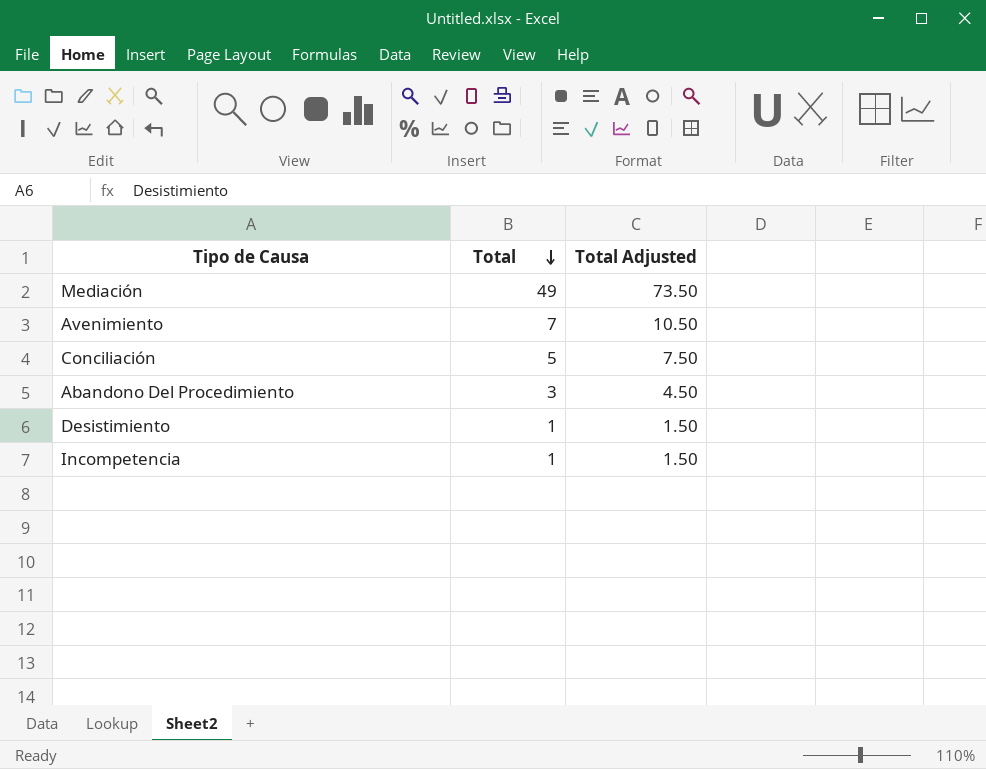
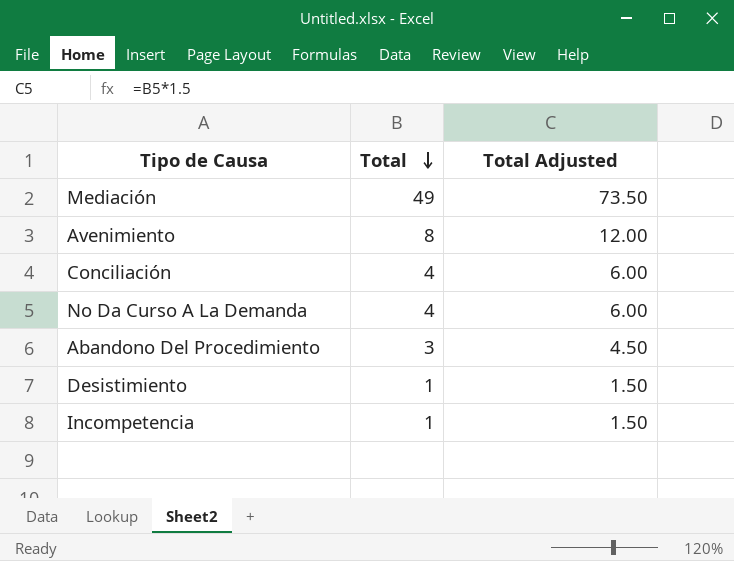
Avenimiento | Total: 7 -> 8
Avenimiento | Total Adjusted: 10.50 -> 12.00
Conciliación | Total: 5 -> 4
Conciliación | Total Adjusted: 7.50 -> 6.00
row No Da Curso A La Demanda: none -> 4 | 6.00

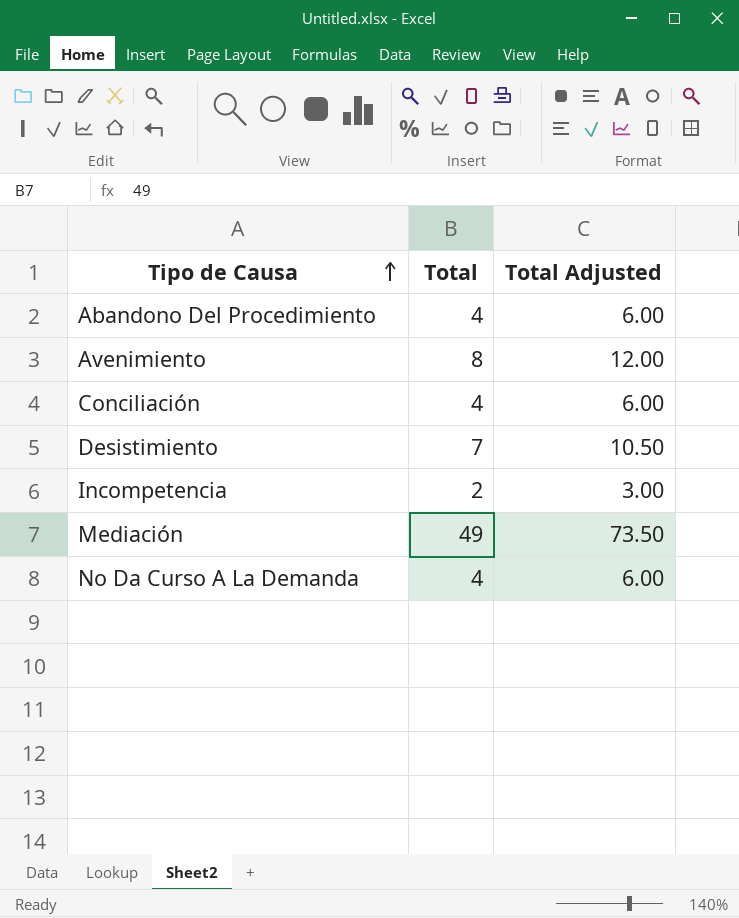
row order: Total descending -> Tipo de Causa ascending
Abandono Del Procedimiento | Total: 3 -> 4
Abandono Del Procedimiento | Total Adjusted: 4.50 -> 6.00
Desistimiento | Total: 1 -> 7
Desistimiento | Total Adjusted: 1.50 -> 10.50
Incompetencia | Total: 1 -> 2
Incompetencia | Total Adjusted: 1.50 -> 3.00

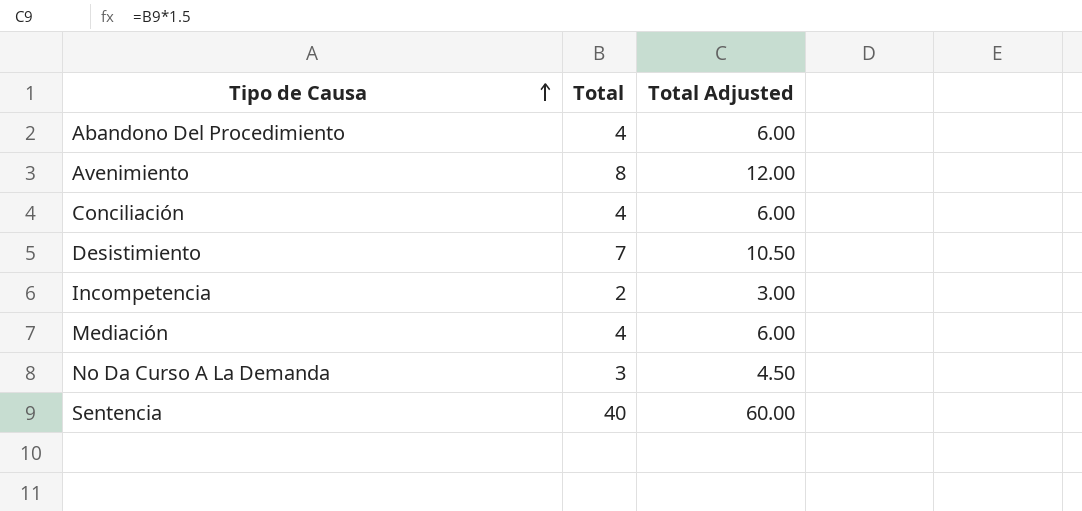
Mediación | Total: 49 -> 4
Mediación | Total Adjusted: 73.50 -> 6.00
No Da Curso A La Demanda | Total: 4 -> 3
No Da Curso A La Demanda | Total Adjusted: 6.00 -> 4.50
row Sentencia: none -> 40 | 60.00

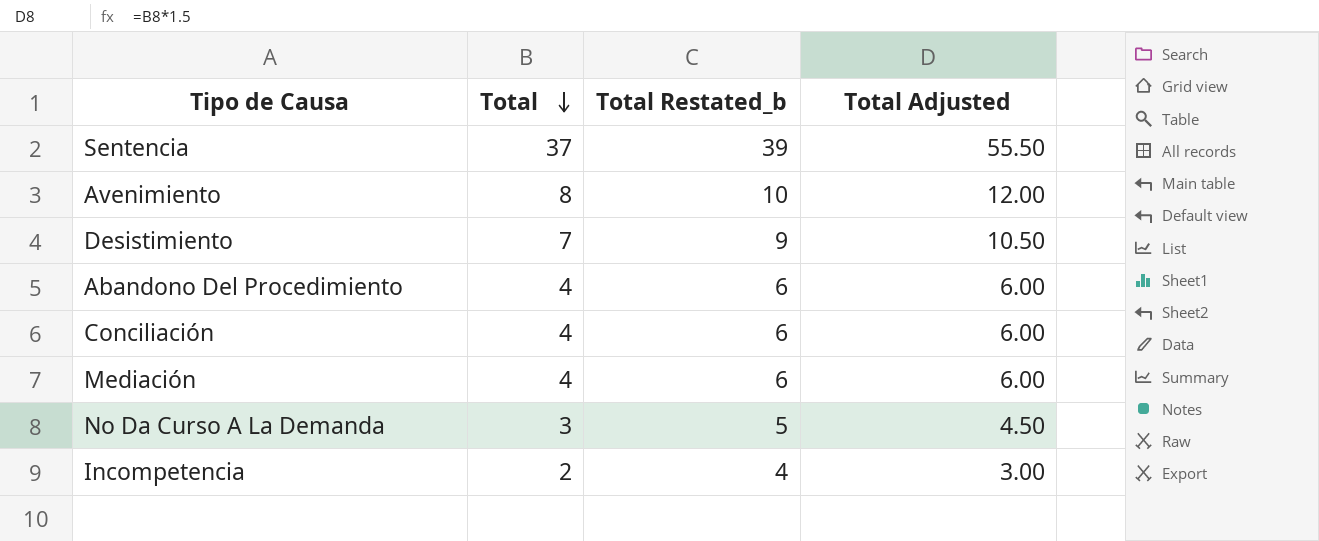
row order: Tipo de Causa ascending -> Total descending
column Total Restated_b | formula: none -> [Total] + 2
Sentencia | Total: 40 -> 37
Sentencia | Total Adjusted: 60.00 -> 55.50

